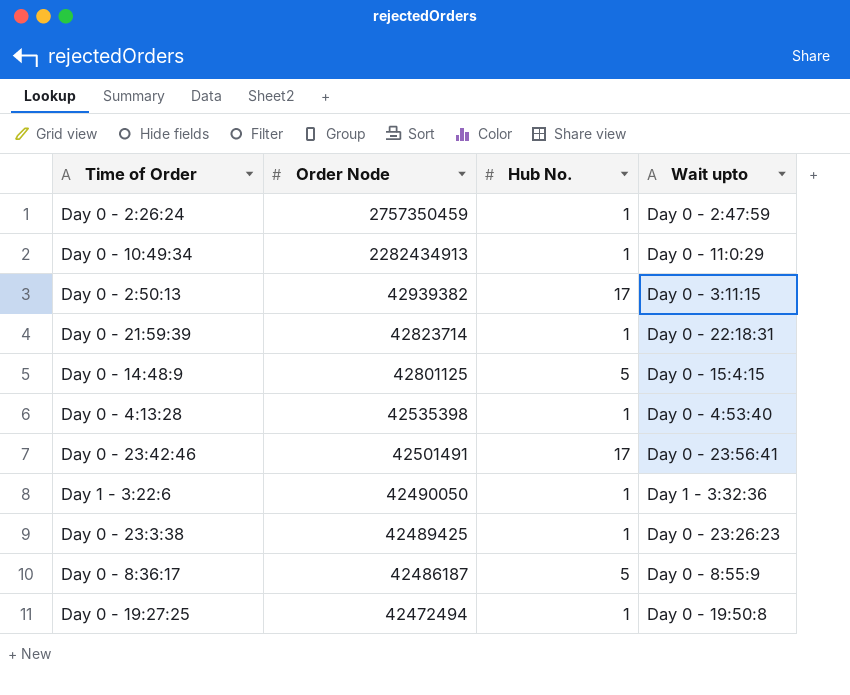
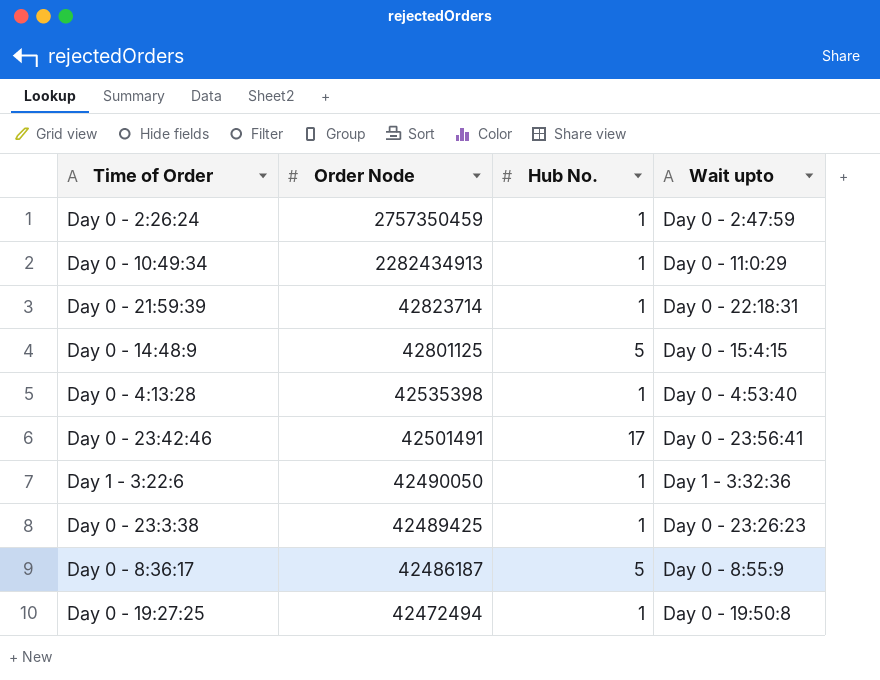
row Day 0 - 2:50:13: 42939382 | 17 | Day 0 - 3:11:15 -> none

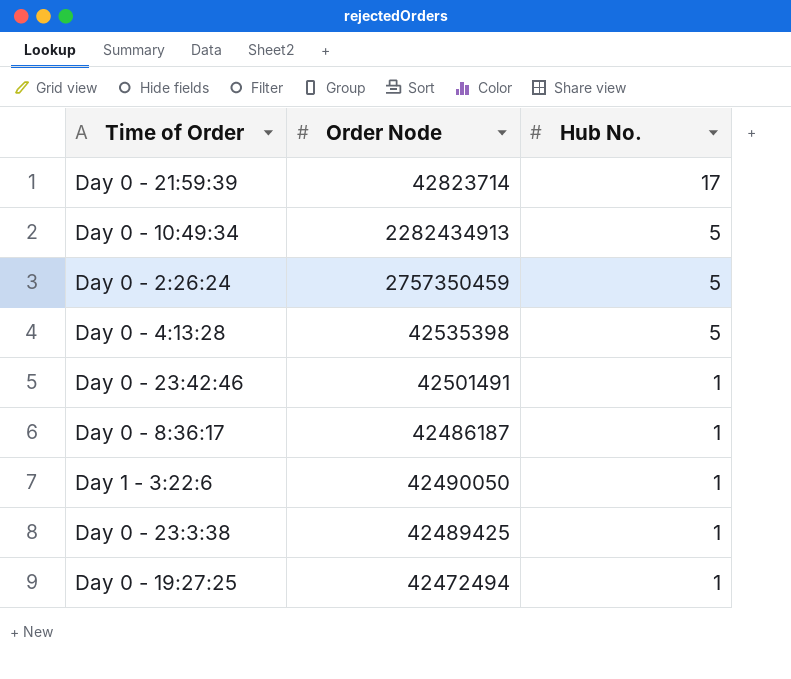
row order: Order Node descending -> Hub No. descending
column Wait upto | position: 4 -> none
row Day 0 - 14:48:9: 42801125 | 5 | Day 0 - 15:4:15 -> none
Day 0 - 21:59:39 | Hub No.: 1 -> 17
Day 0 - 10:49:34 | Hub No.: 1 -> 5
Day 0 - 2:26:24 | Hub No.: 1 -> 5
Day 0 - 4:13:28 | Hub No.: 1 -> 5
Day 0 - 23:42:46 | Hub No.: 17 -> 1
Day 0 - 8:36:17 | Hub No.: 5 -> 1

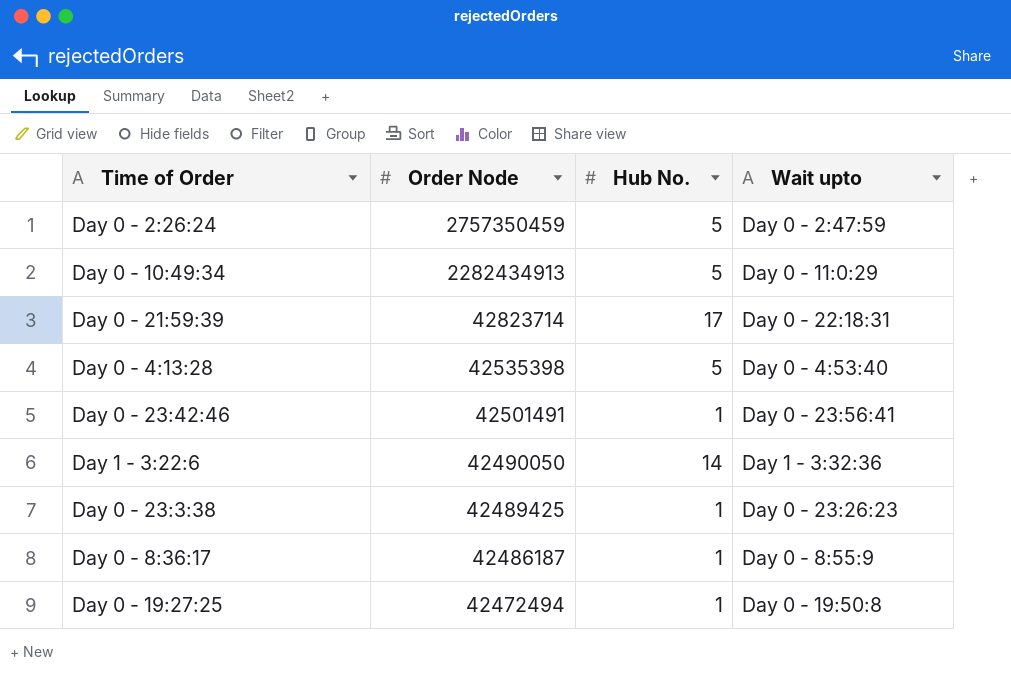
row order: Hub No. descending -> Order Node descending
column Wait upto | position: none -> 4
Day 1 - 3:22:6 | Hub No.: 1 -> 14

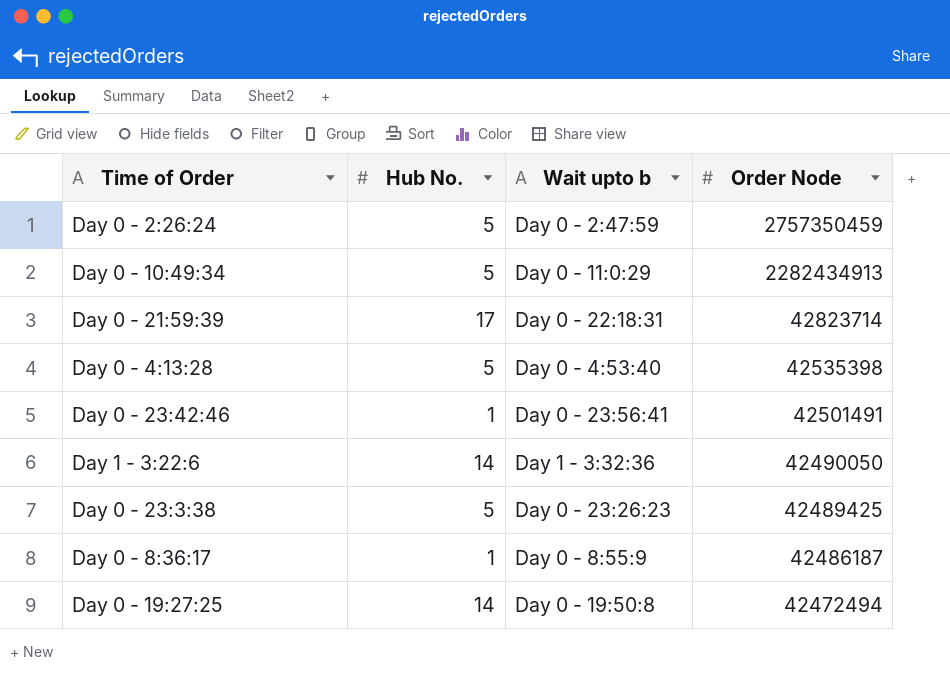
column name: Wait upto -> Wait upto b
column Order Node | position: 2 -> 4
Day 0 - 23:3:38 | Hub No.: 1 -> 5
Day 0 - 19:27:25 | Hub No.: 1 -> 14

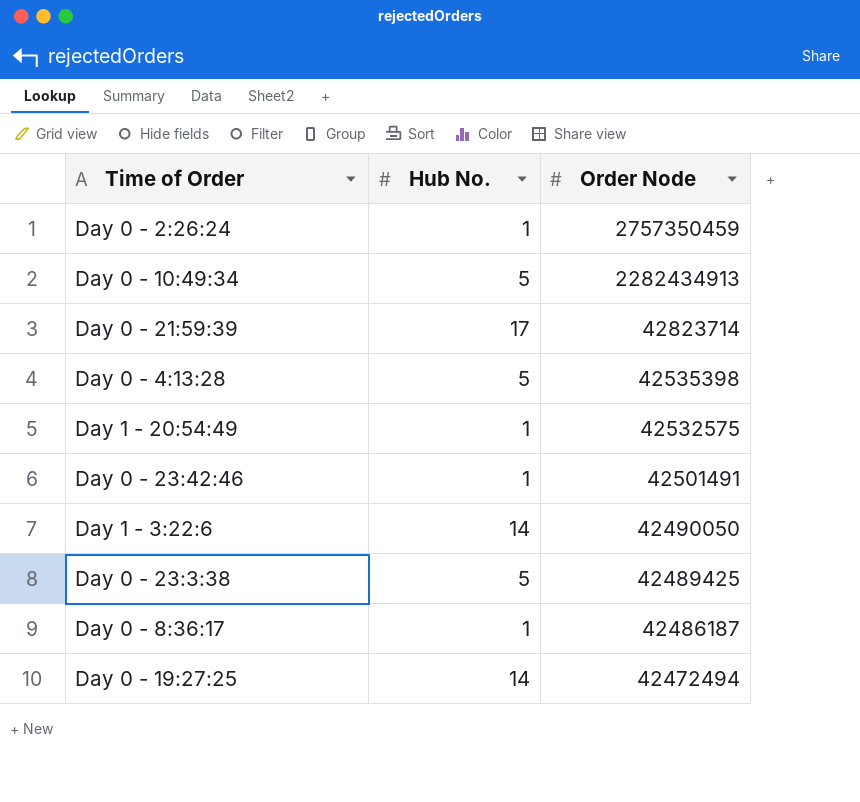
column Wait upto b | position: 3 -> none
Day 0 - 2:26:24 | Hub No.: 5 -> 1
row Day 1 - 20:54:49: none -> 1 | 42532575

